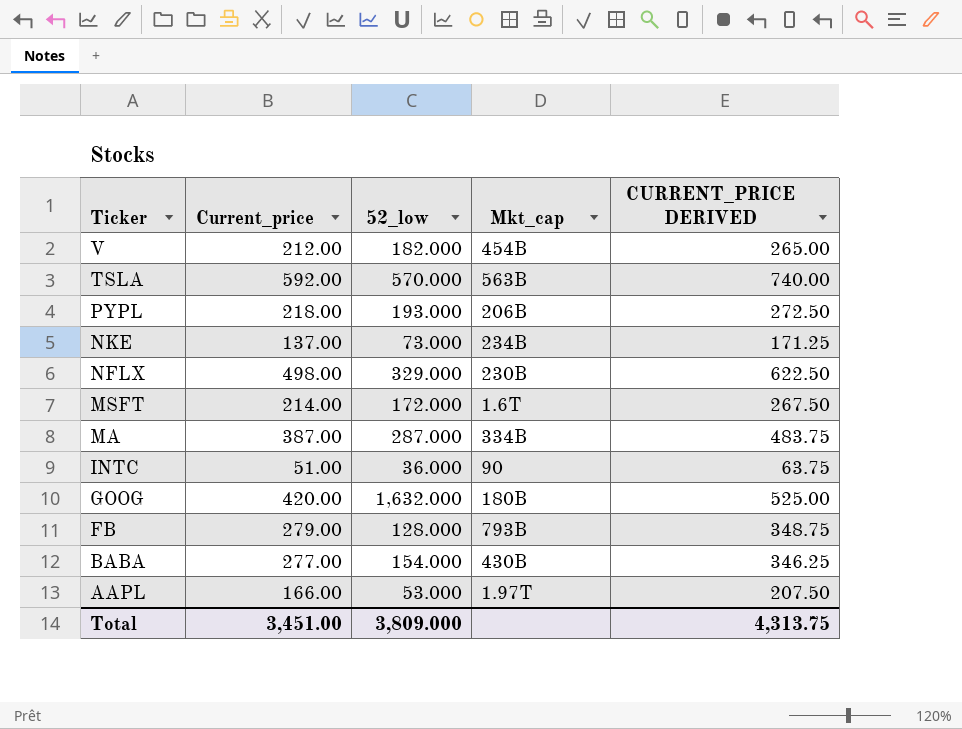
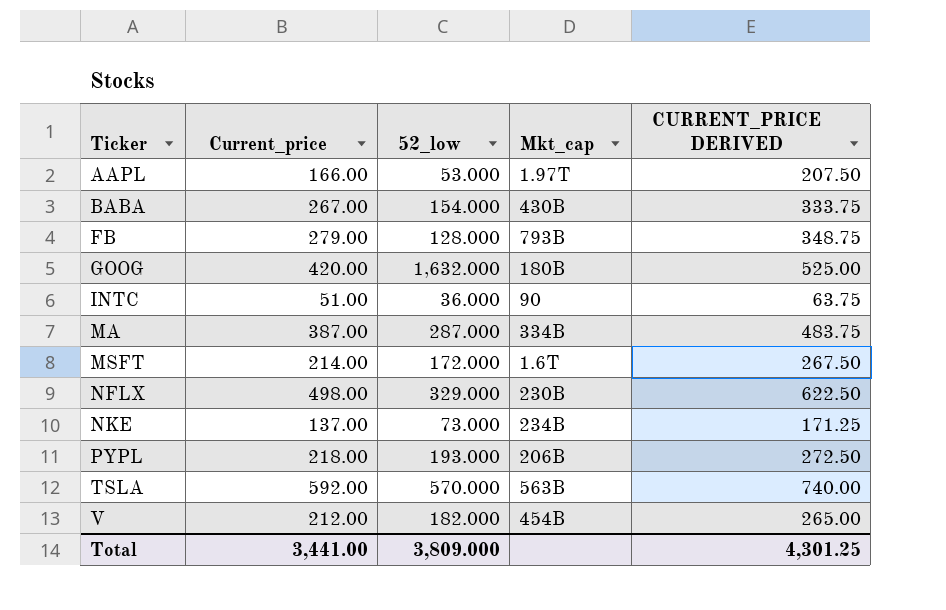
row order: Ticker descending -> Ticker ascending
BABA | Current_price: 277.00 -> 267.00
BABA | CURRENT_PRICE DERIVED: 346.25 -> 333.75
Total | Current_price: 3,451.00 -> 3,441.00
Total | CURRENT_PRICE DERIVED: 4,313.75 -> 4,301.25

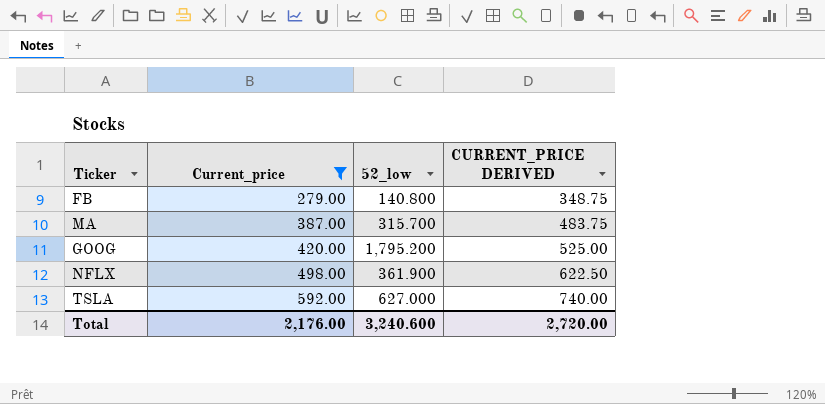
filter: none -> Current_price >= 279.00
row order: Ticker ascending -> Current_price ascending
column Mkt_cap | position: 4 -> none
FB | 52_low: 128.000 -> 140.800
MA | 52_low: 287.000 -> 315.700
GOOG | 52_low: 1,632.000 -> 1,795.200
NFLX | 52_low: 329.000 -> 361.900
TSLA | 52_low: 570.000 -> 627.000
Total | Current_price: 3,441.00 -> 2,176.00
Total | 52_low: 3,809.000 -> 3,240.600
Total | CURRENT_PRICE DERIVED: 4,301.25 -> 2,720.00

